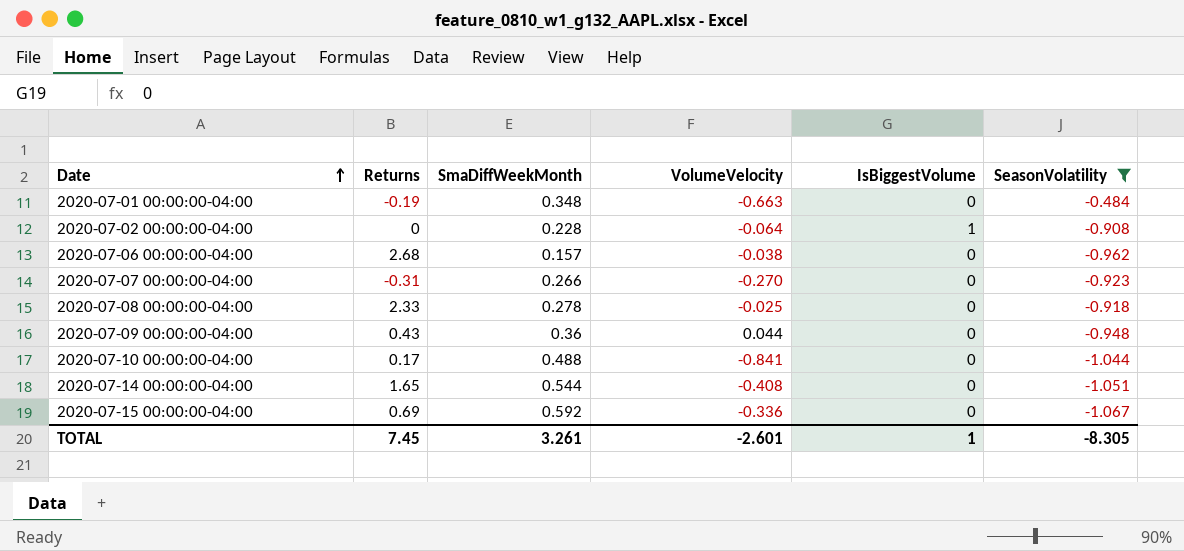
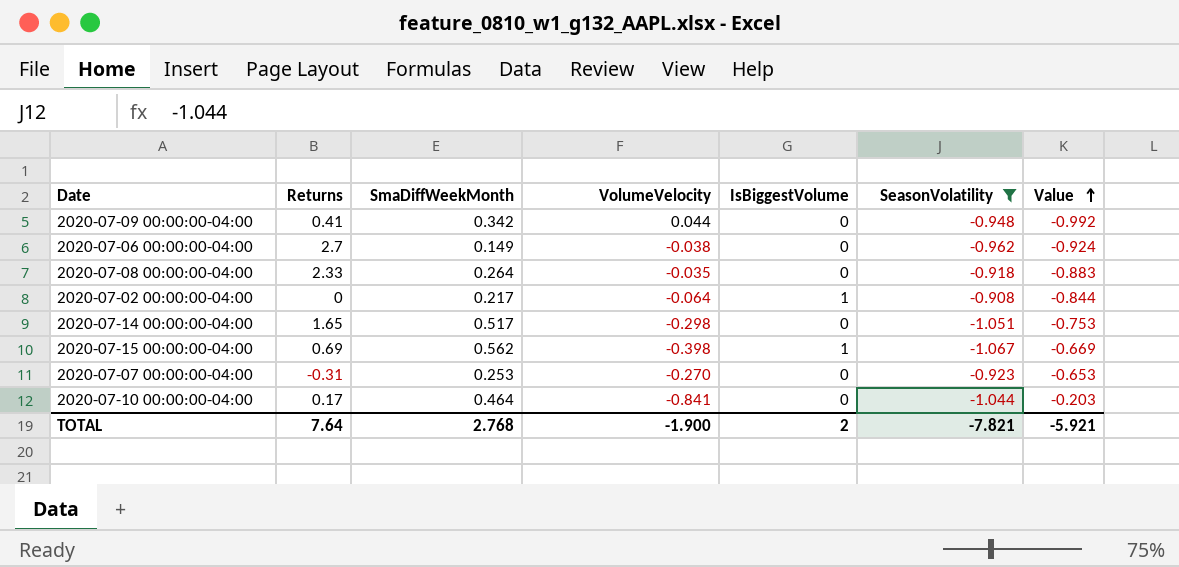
row order: Date ascending -> Value ascending
column Value | formula: none -> [SeasonVolatility] - [VolumeVelocity]
row 2020-07-01 00:00:00-04:00: -0.19 | 0.348 | -0.663 | 0 | -0.484 -> none
2020-07-09 00:00:00-04:00 | Returns: 0.43 -> 0.41
2020-07-09 00:00:00-04:00 | SmaDiffWeekMonth: 0.36 -> 0.342
2020-07-06 00:00:00-04:00 | Returns: 2.68 -> 2.7
2020-07-06 00:00:00-04:00 | SmaDiffWeekMonth: 0.157 -> 0.149
2020-07-08 00:00:00-04:00 | SmaDiffWeekMonth: 0.278 -> 0.264
2020-07-08 00:00:00-04:00 | VolumeVelocity: -0.025 -> -0.035
2020-07-02 00:00:00-04:00 | SmaDiffWeekMonth: 0.228 -> 0.217
2020-07-14 00:00:00-04:00 | SmaDiffWeekMonth: 0.544 -> 0.517
2020-07-14 00:00:00-04:00 | VolumeVelocity: -0.408 -> -0.298
2020-07-15 00:00:00-04:00 | SmaDiffWeekMonth: 0.592 -> 0.562
2020-07-15 00:00:00-04:00 | VolumeVelocity: -0.336 -> -0.398
2020-07-15 00:00:00-04:00 | IsBiggestVolume: 0 -> 1
2020-07-07 00:00:00-04:00 | SmaDiffWeekMonth: 0.266 -> 0.253
2020-07-10 00:00:00-04:00 | SmaDiffWeekMonth: 0.488 -> 0.464
TOTAL | Returns: 7.45 -> 7.64
TOTAL | SmaDiffWeekMonth: 3.261 -> 2.768
TOTAL | VolumeVelocity: -2.601 -> -1.900
TOTAL | IsBiggestVolume: 1 -> 2
TOTAL | SeasonVolatility: -8.305 -> -7.821

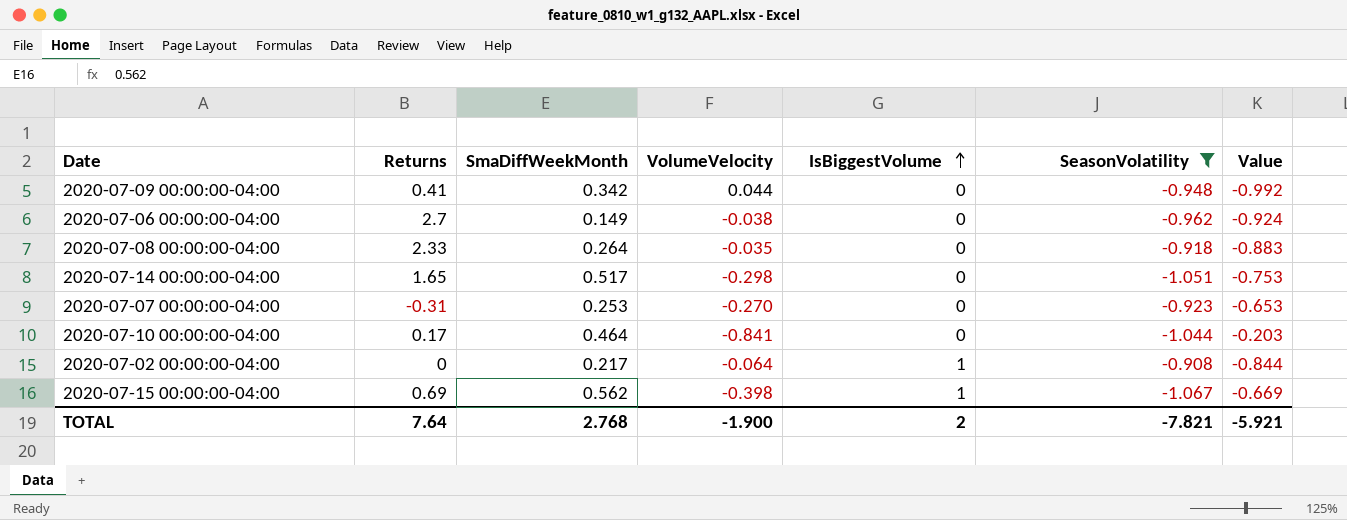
row order: Value ascending -> IsBiggestVolume ascending

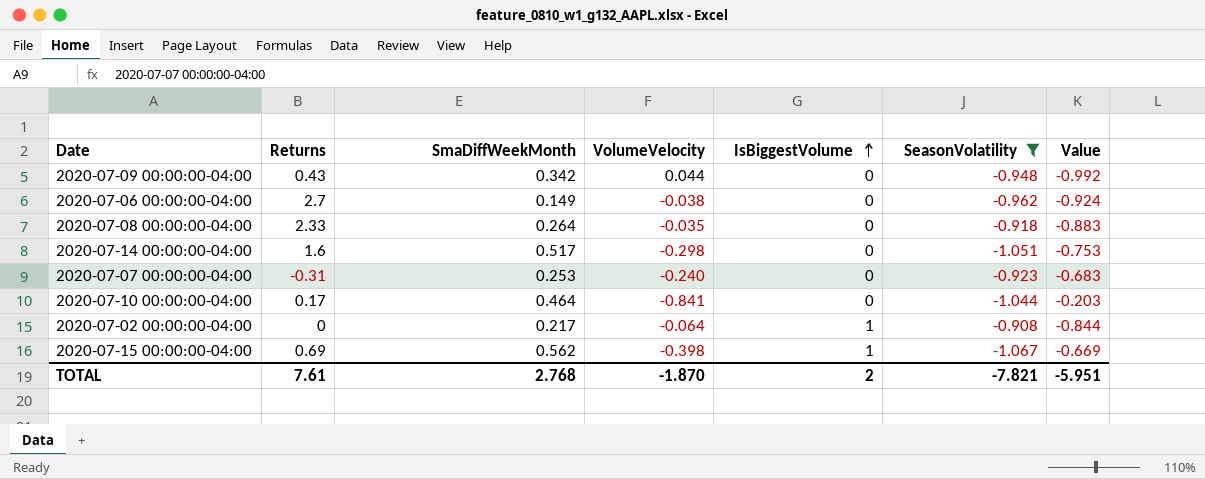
2020-07-09 00:00:00-04:00 | Returns: 0.41 -> 0.43
2020-07-14 00:00:00-04:00 | Returns: 1.65 -> 1.6
2020-07-07 00:00:00-04:00 | VolumeVelocity: -0.270 -> -0.240
2020-07-07 00:00:00-04:00 | Value: -0.653 -> -0.683
TOTAL | Returns: 7.64 -> 7.61
TOTAL | VolumeVelocity: -1.900 -> -1.870
TOTAL | Value: -5.921 -> -5.951

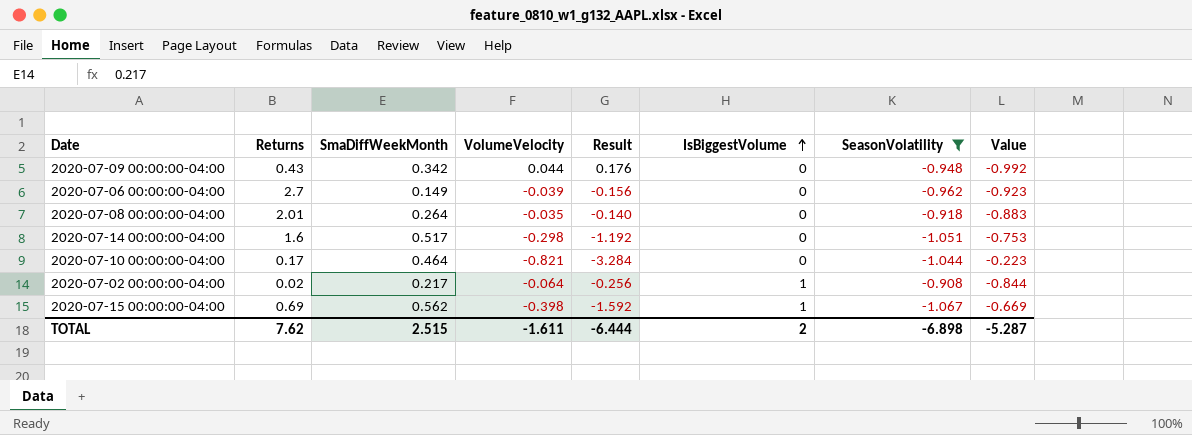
column Result | formula: none -> [VolumeVelocity] * 4
row 2020-07-07 00:00:00-04:00: -0.31 | 0.253 | -0.240 | 0 | -0.923 | -0.683 -> none
2020-07-06 00:00:00-04:00 | VolumeVelocity: -0.038 -> -0.039
2020-07-06 00:00:00-04:00 | Value: -0.924 -> -0.923
2020-07-08 00:00:00-04:00 | Returns: 2.33 -> 2.01
2020-07-10 00:00:00-04:00 | VolumeVelocity: -0.841 -> -0.821
2020-07-10 00:00:00-04:00 | Value: -0.203 -> -0.223
2020-07-02 00:00:00-04:00 | Returns: 0 -> 0.02
TOTAL | Returns: 7.61 -> 7.62
TOTAL | SmaDiffWeekMonth: 2.768 -> 2.515
TOTAL | VolumeVelocity: -1.870 -> -1.611
TOTAL | SeasonVolatility: -7.821 -> -6.898
TOTAL | Value: -5.951 -> -5.287

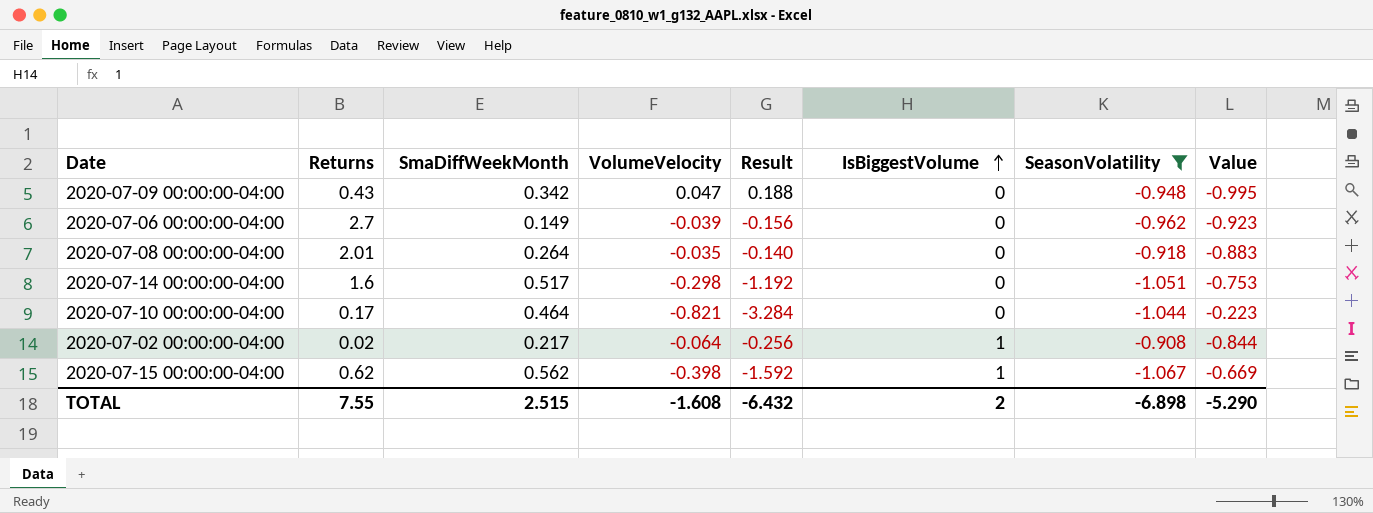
2020-07-09 00:00:00-04:00 | VolumeVelocity: 0.044 -> 0.047
2020-07-09 00:00:00-04:00 | Result: 0.176 -> 0.188
2020-07-09 00:00:00-04:00 | Value: -0.992 -> -0.995
2020-07-15 00:00:00-04:00 | Returns: 0.69 -> 0.62
TOTAL | Returns: 7.62 -> 7.55
TOTAL | VolumeVelocity: -1.611 -> -1.608
TOTAL | Result: -6.444 -> -6.432
TOTAL | Value: -5.287 -> -5.290

